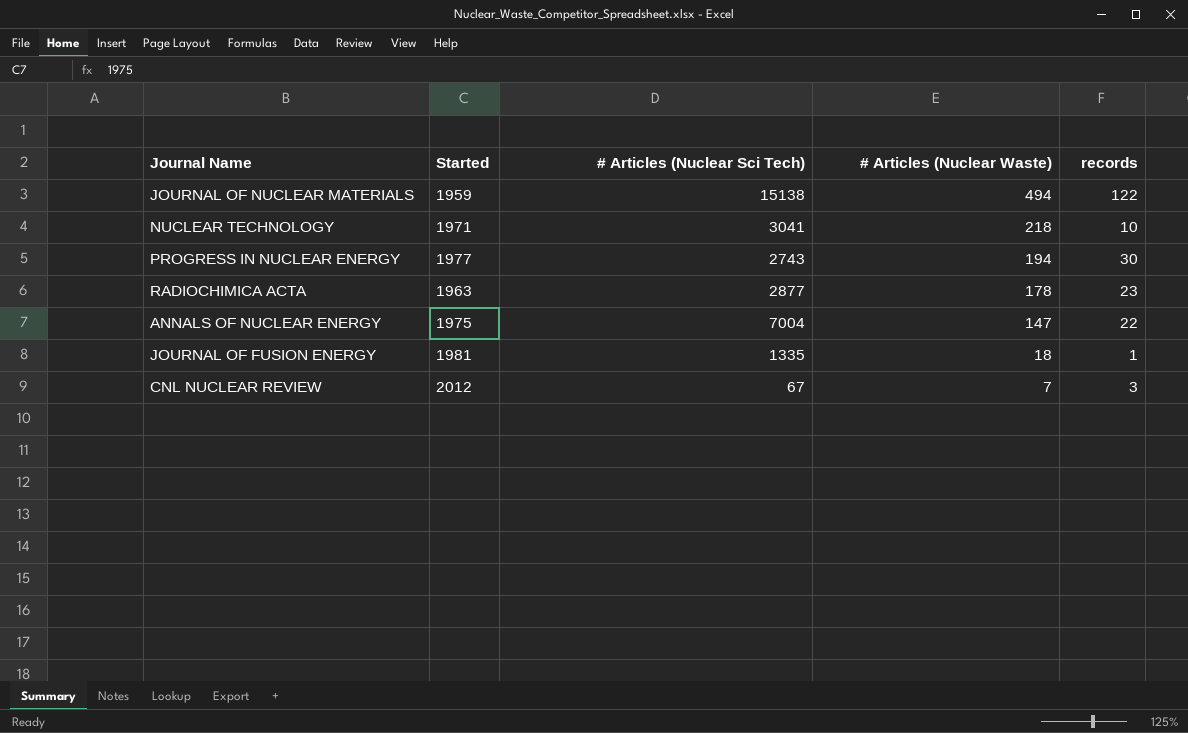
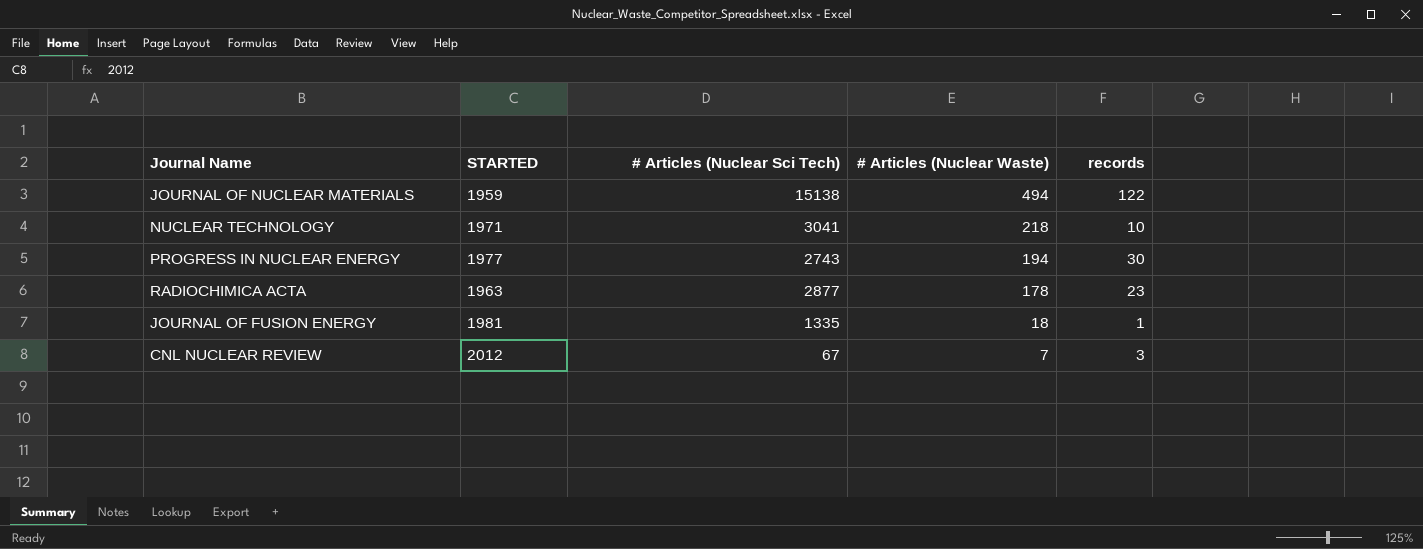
column name: Started -> STARTED
row ANNALS OF NUCLEAR ENERGY: 1975 | 7004 | 147 | 22 -> none

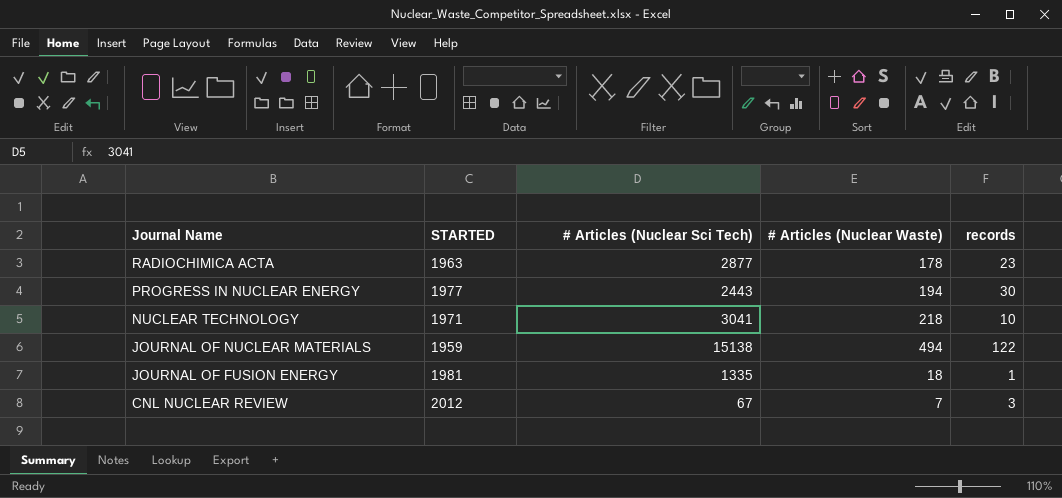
row order: # Articles (Nuclear Waste) descending -> Journal Name descending
PROGRESS IN NUCLEAR ENERGY | # Articles (Nuclear Sci Tech): 2743 -> 2443

